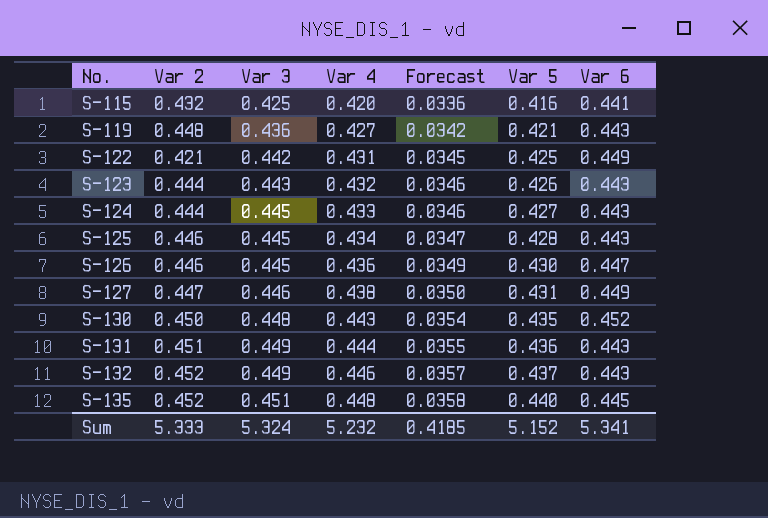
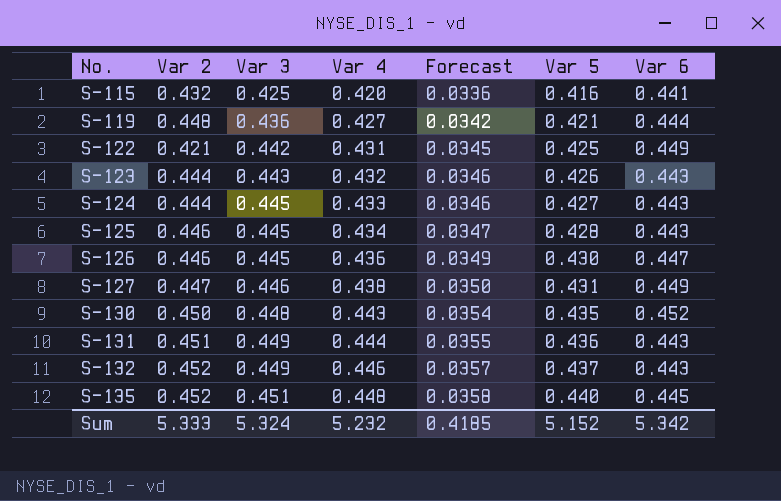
S-119 | Var 6: 0.443 -> 0.444
Sum | Var 6: 5.341 -> 5.342

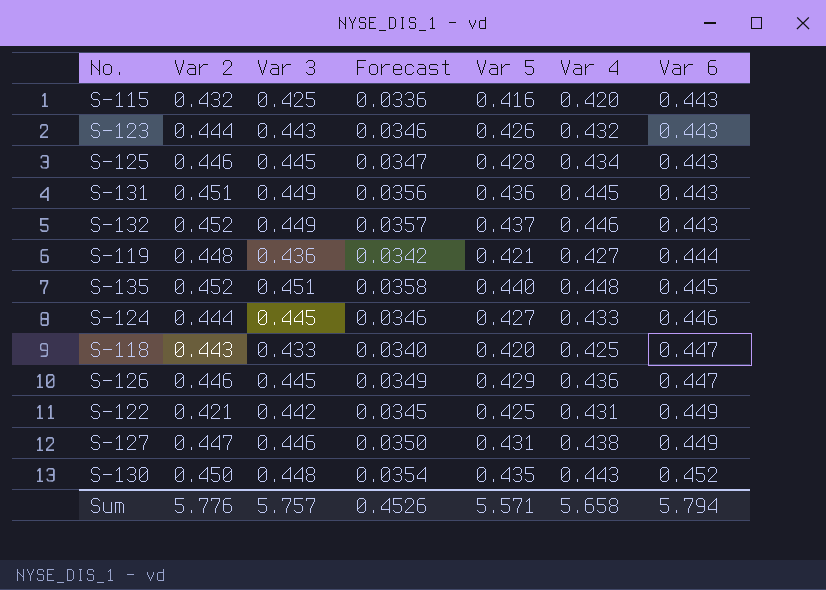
row order: No. ascending -> Var 6 ascending
column Var 4 | position: 4 -> 6
S-115 | Var 6: 0.441 -> 0.443
S-131 | Forecast: 0.0355 -> 0.0356
S-131 | Var 4: 0.444 -> 0.445
S-124 | Var 6: 0.443 -> 0.446
row S-118: none -> 0.443 | 0.433 | 0.0340 | 0.420 | 0.425 | 0.447
S-126 | Var 5: 0.430 -> 0.429
Sum | Var 2: 5.333 -> 5.776
Sum | Var 3: 5.324 -> 5.757
Sum | Forecast: 0.4185 -> 0.4526
Sum | Var 5: 5.152 -> 5.571
Sum | Var 4: 5.232 -> 5.658
Sum | Var 6: 5.342 -> 5.794

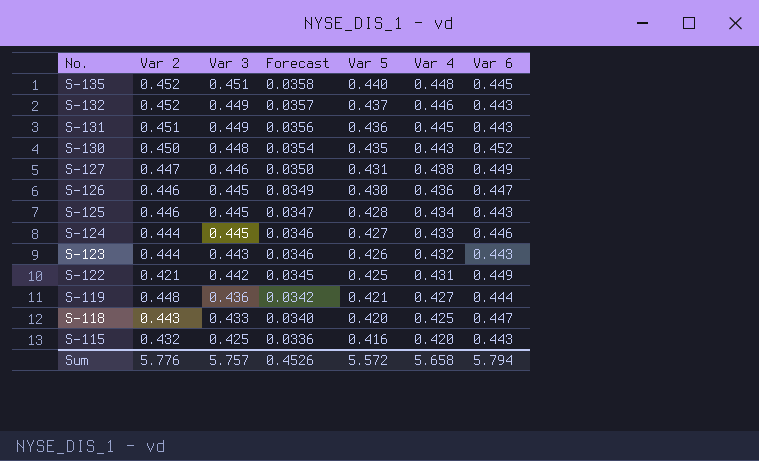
row order: Var 6 ascending -> No. descending
S-126 | Var 5: 0.429 -> 0.430
Sum | Var 5: 5.571 -> 5.572

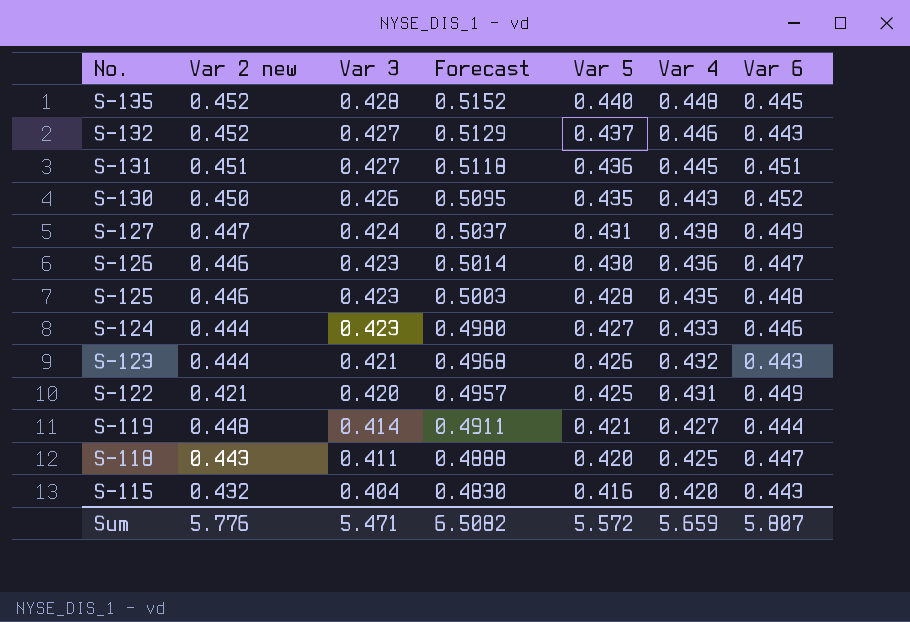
column name: Var 2 -> Var 2 new
column Forecast | formula: [Var 4] * 0.08 -> [Var 4] * 1.15
S-135 | Var 3: 0.451 -> 0.428
S-132 | Var 3: 0.449 -> 0.427
S-131 | Var 3: 0.449 -> 0.427
S-131 | Var 6: 0.443 -> 0.451
S-130 | Var 3: 0.448 -> 0.426
S-127 | Var 3: 0.446 -> 0.424
S-126 | Var 3: 0.445 -> 0.423
S-125 | Var 3: 0.445 -> 0.423
S-125 | Var 4: 0.434 -> 0.435
S-125 | Var 6: 0.443 -> 0.448
S-124 | Var 3: 0.445 -> 0.423
S-123 | Var 3: 0.443 -> 0.421
S-122 | Var 3: 0.442 -> 0.420
S-119 | Var 3: 0.436 -> 0.414
S-118 | Var 3: 0.433 -> 0.411
S-115 | Var 3: 0.425 -> 0.404
Sum | Var 3: 5.757 -> 5.471
Sum | Forecast: 0.4526 -> 6.5082
Sum | Var 4: 5.658 -> 5.659
Sum | Var 6: 5.794 -> 5.807

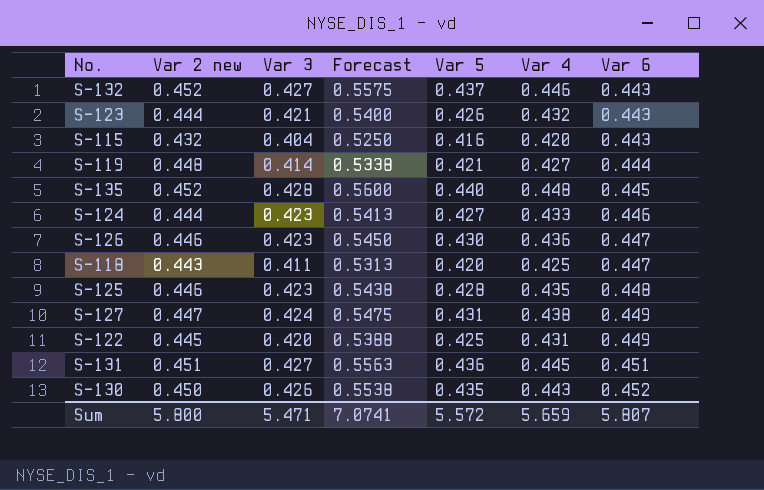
row order: No. descending -> Var 6 ascending
column Forecast | formula: [Var 4] * 1.15 -> [Var 4] * 1.25
S-122 | Var 2 new: 0.421 -> 0.445
Sum | Var 2 new: 5.776 -> 5.800
Sum | Forecast: 6.5082 -> 7.0741

